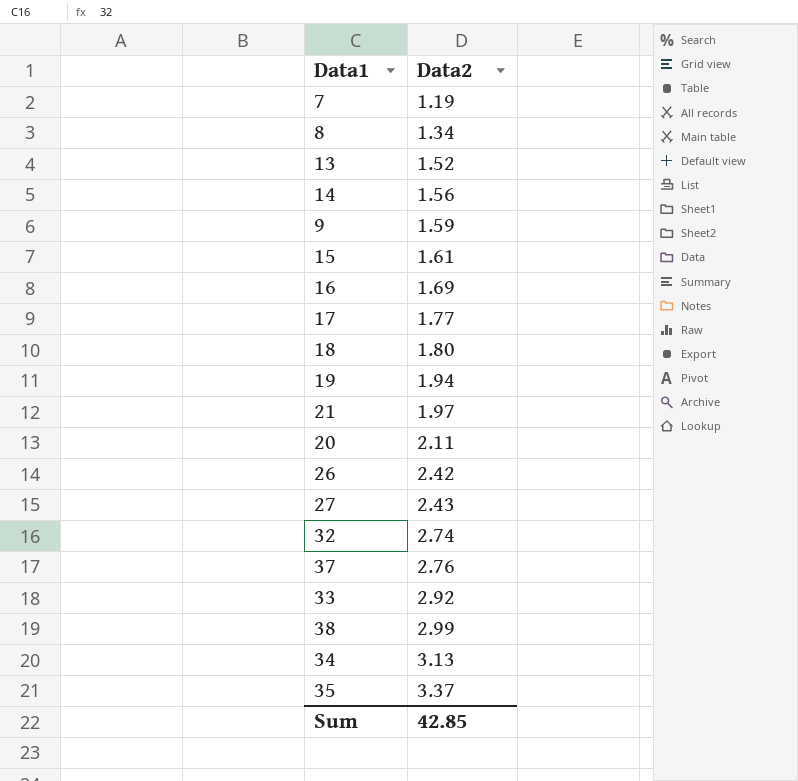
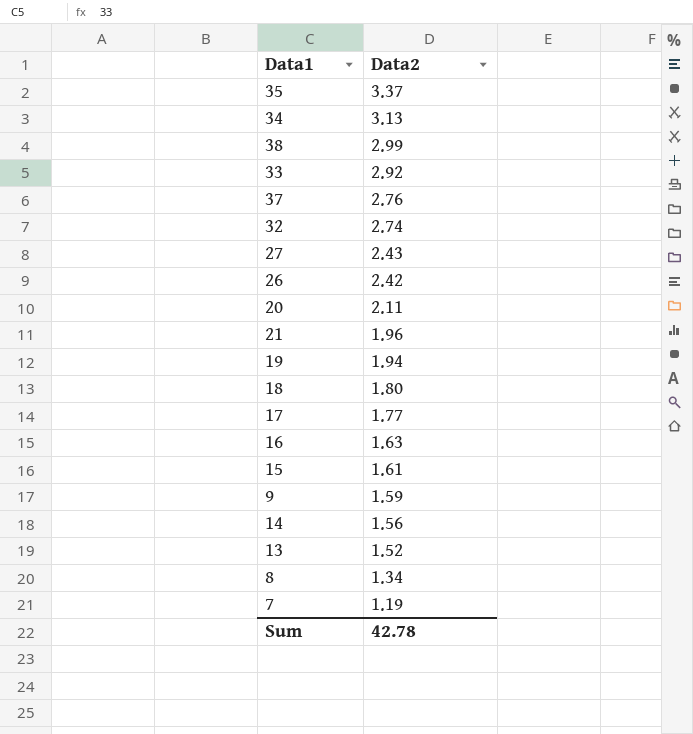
row order: Data2 ascending -> Data2 descending
21 | Data2: 1.97 -> 1.96
16 | Data2: 1.69 -> 1.63
Sum | Data2: 42.85 -> 42.78

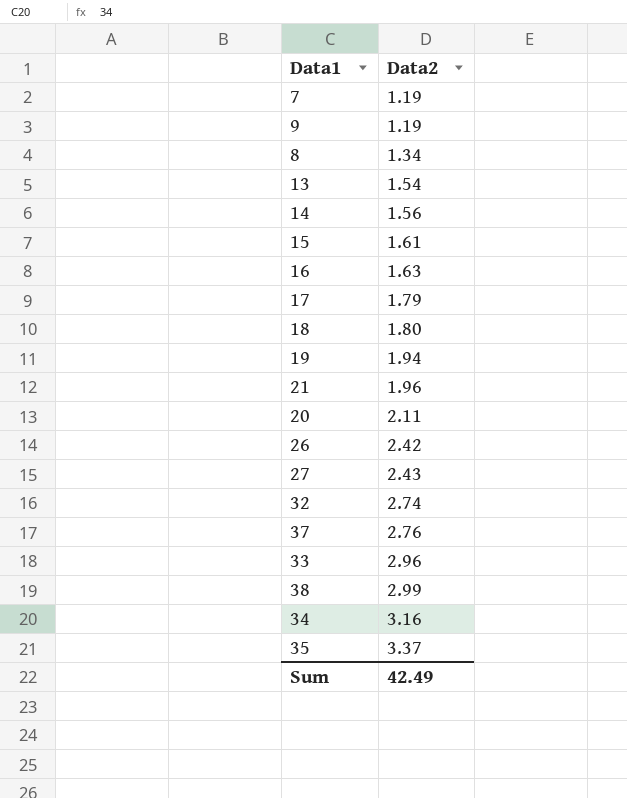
row order: Data2 descending -> Data2 ascending
9 | Data2: 1.59 -> 1.19
13 | Data2: 1.52 -> 1.54
17 | Data2: 1.77 -> 1.79
33 | Data2: 2.92 -> 2.96
34 | Data2: 3.13 -> 3.16
Sum | Data2: 42.78 -> 42.49

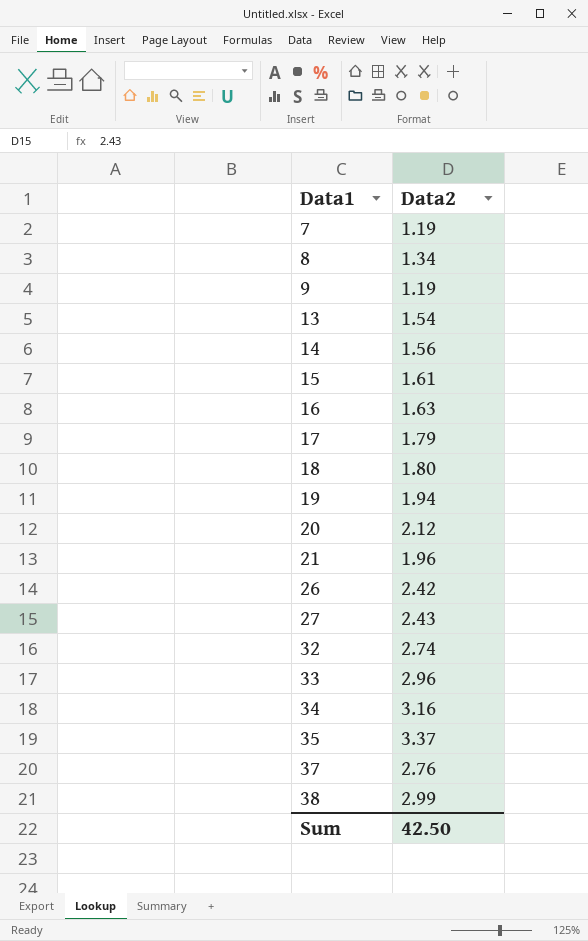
row order: Data2 ascending -> Data1 ascending
20 | Data2: 2.11 -> 2.12
Sum | Data2: 42.49 -> 42.50

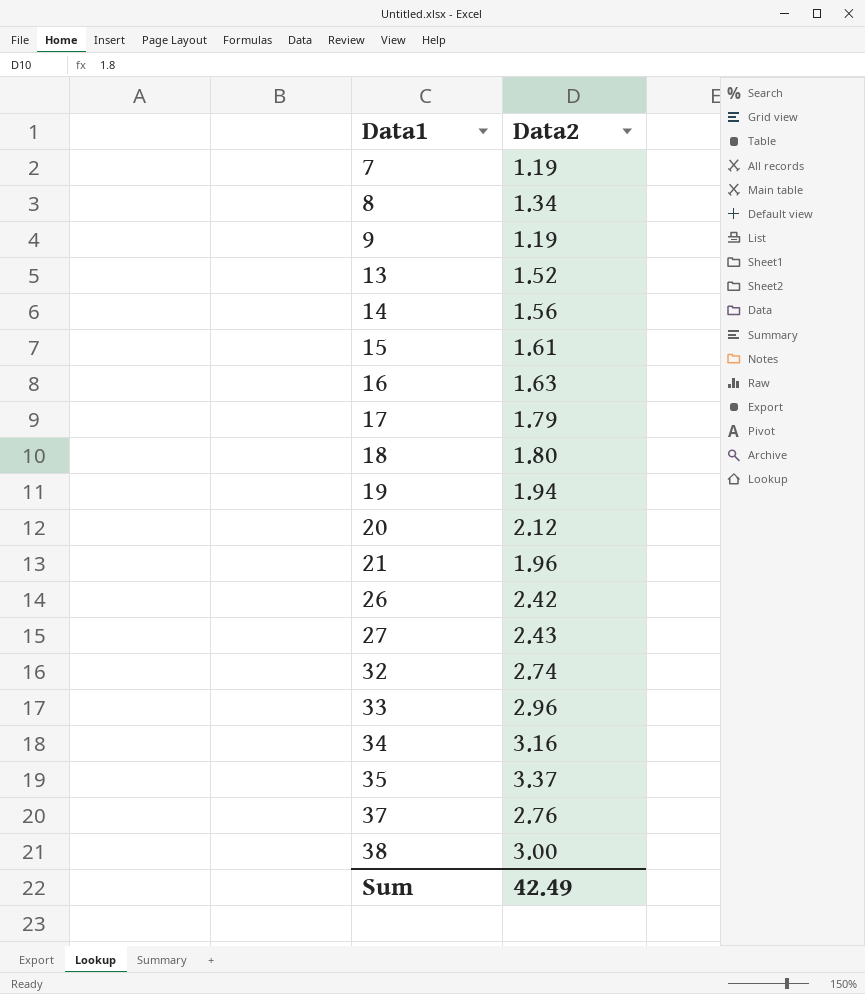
13 | Data2: 1.54 -> 1.52
38 | Data2: 2.99 -> 3.00
Sum | Data2: 42.50 -> 42.49

